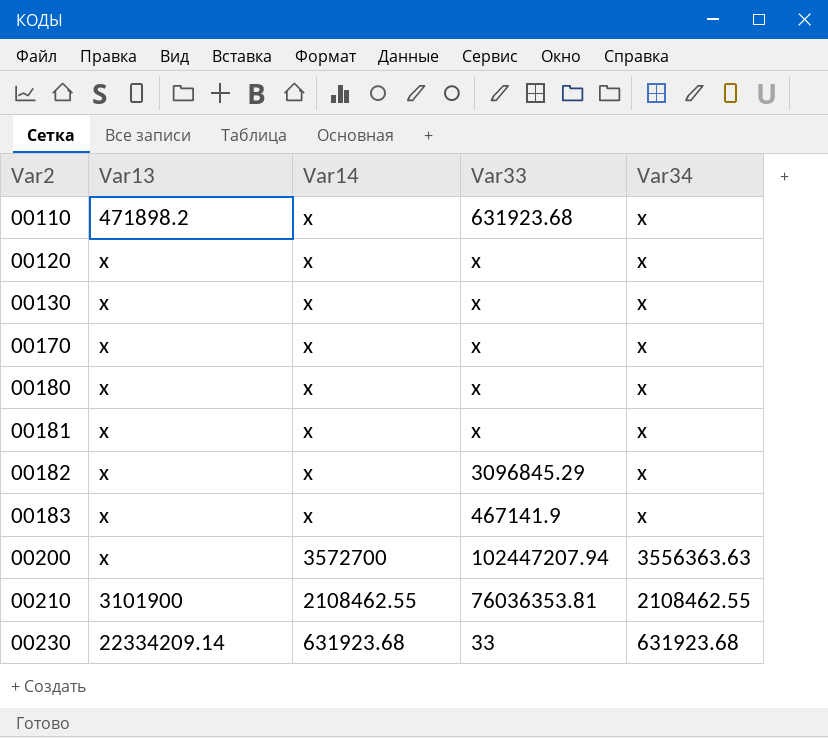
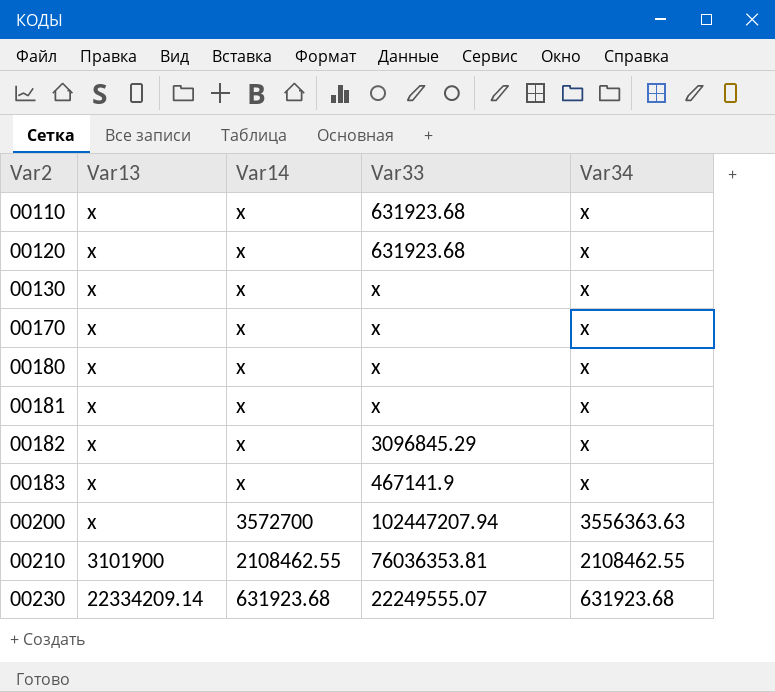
00110 | Var13: 471898.2 -> х
00120 | Var33: х -> 631923.68
00230 | Var33: 33 -> 22249555.07

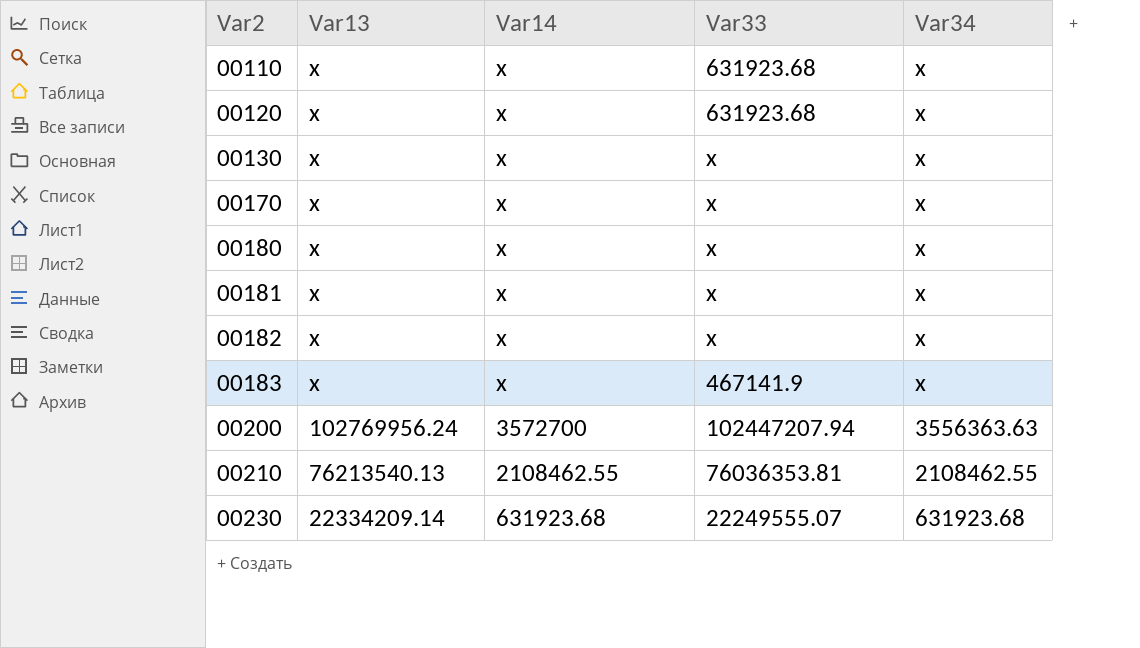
00182 | Var33: 3096845.29 -> х
00200 | Var13: х -> 102769956.24
00210 | Var13: 3101900 -> 76213540.13

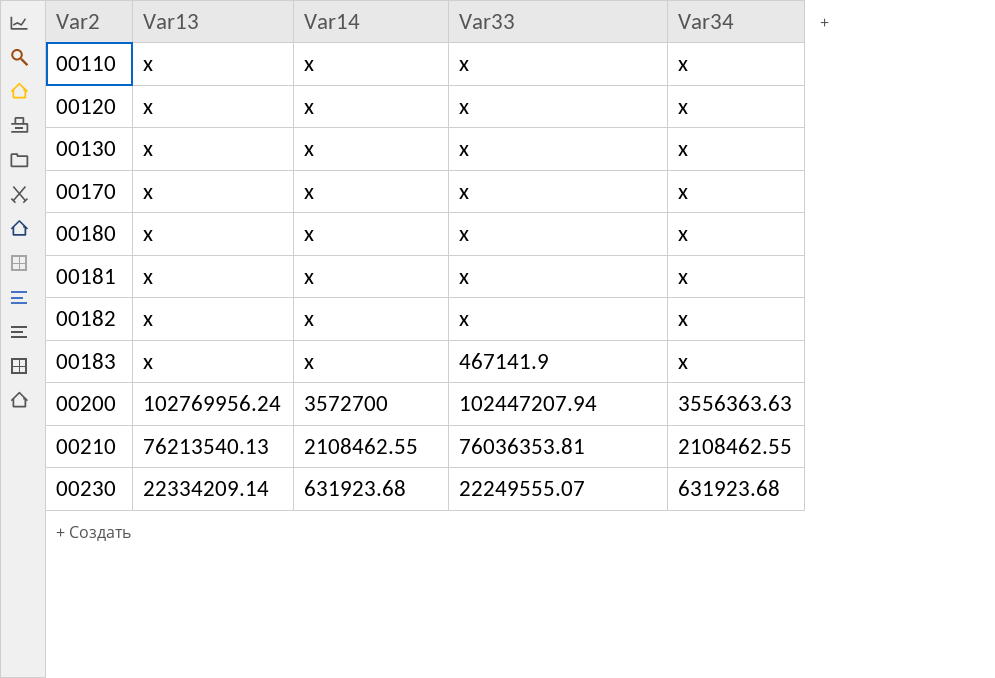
00110 | Var33: 631923.68 -> х
00120 | Var33: 631923.68 -> х

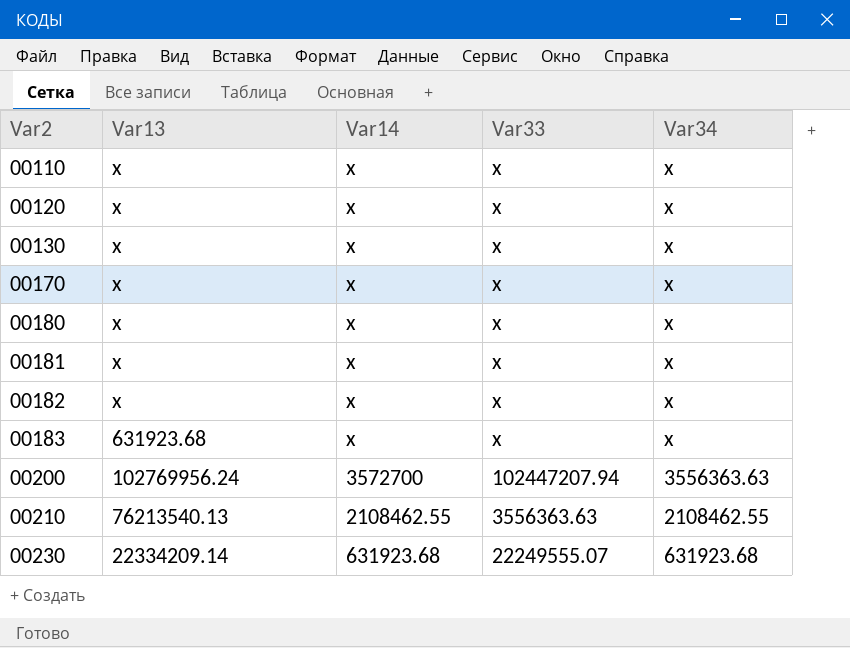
00183 | Var13: х -> 631923.68
00183 | Var33: 467141.9 -> х
00210 | Var33: 76036353.81 -> 3556363.63

